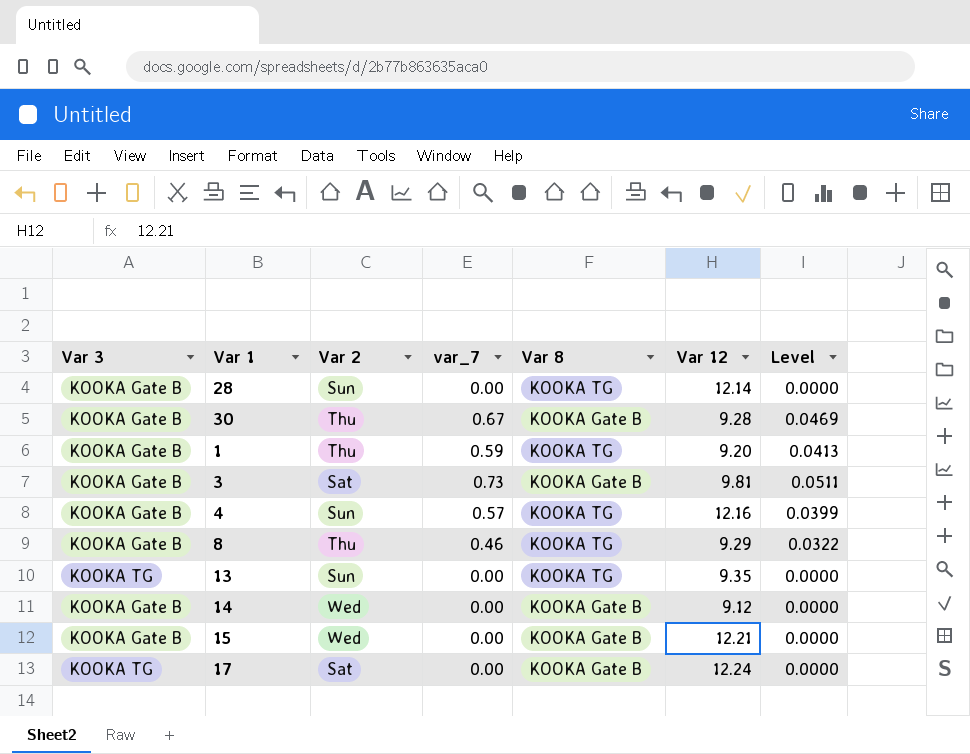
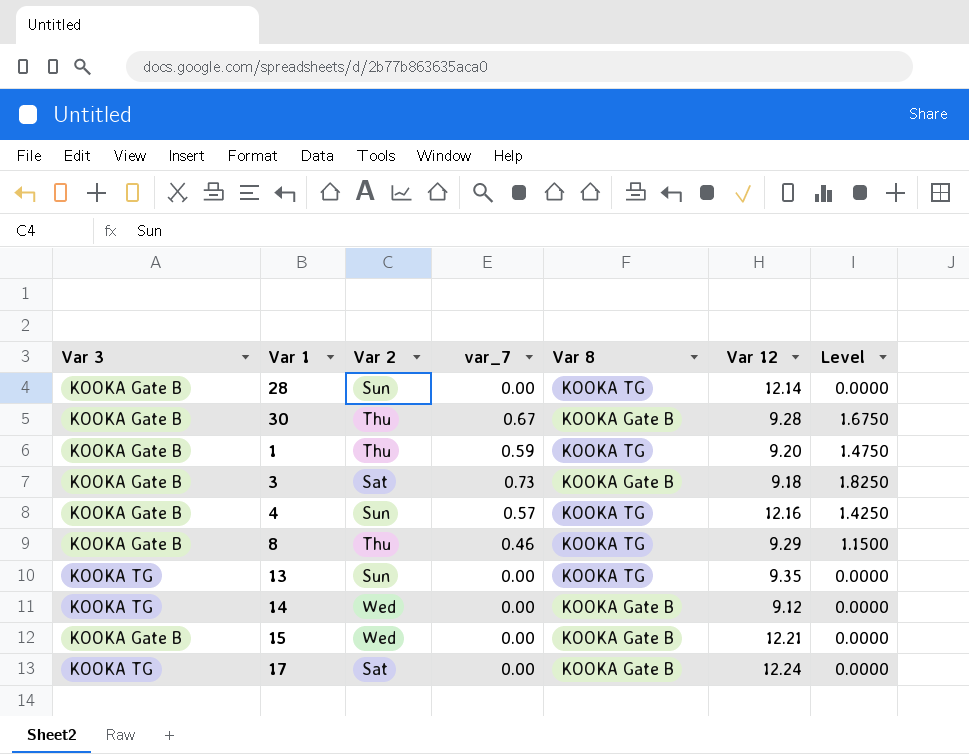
column Level | formula: [var_7] * 0.07 -> [var_7] * 2.5
3 | Var 12: 9.81 -> 9.18
14 | Var 3: KOOKA Gate B -> KOOKA TG

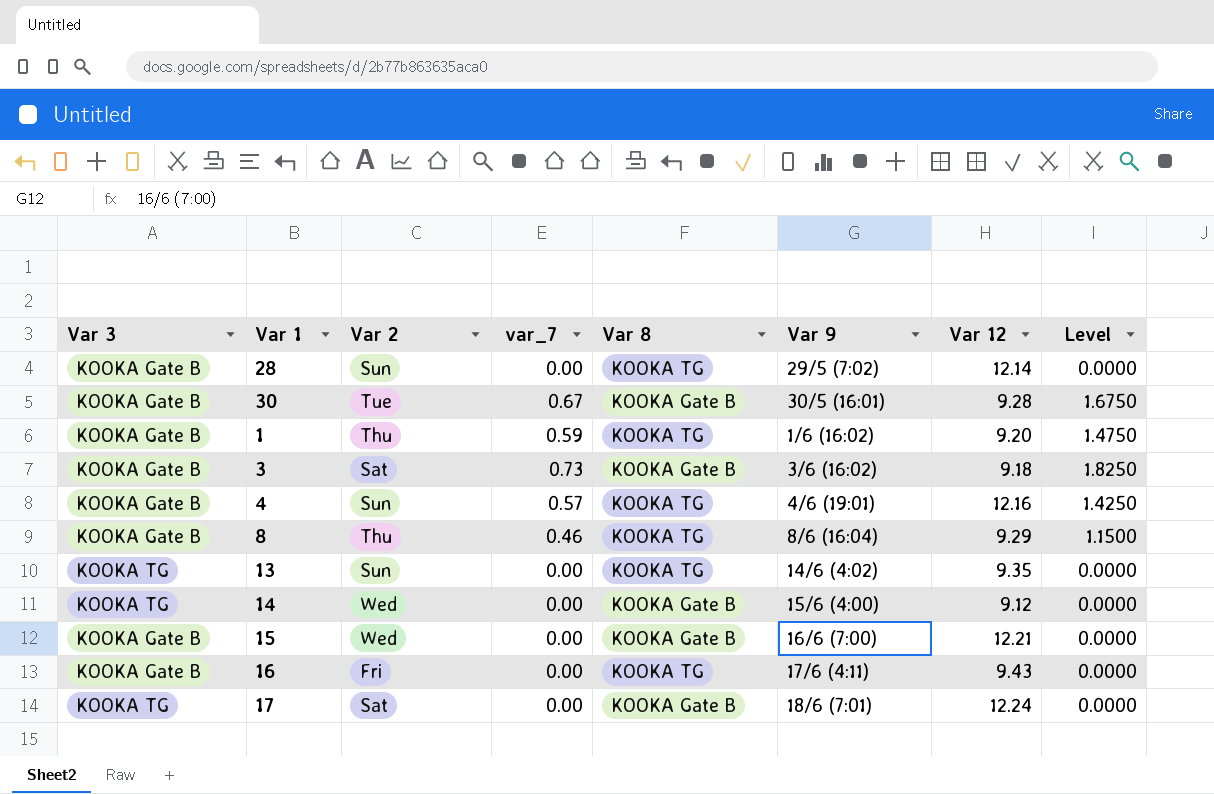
column Var 9 | position: none -> 6
30 | Var 2: Thu -> Tue
row 16: none -> KOOKA Gate B | Fri | 0.00 | KOOKA TG | 17/6 (4:11) | 9.43 | 0.0000

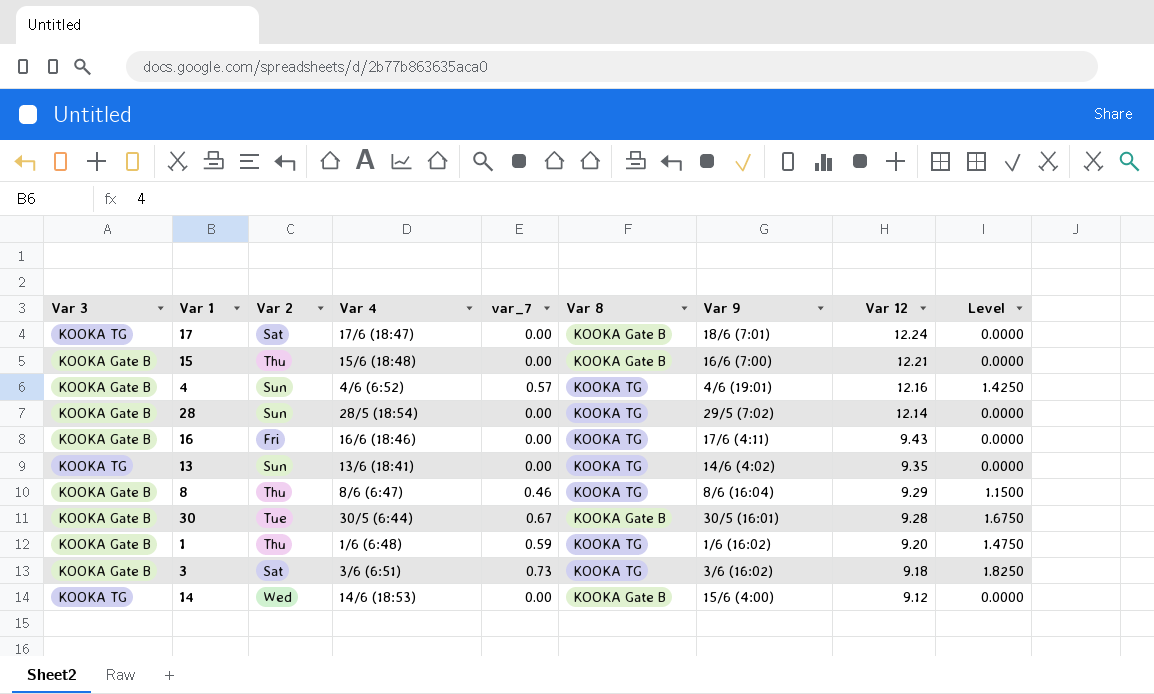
row order: none -> Var 12 descending
column Var 4 | position: none -> 4
15 | Var 2: Wed -> Thu
3 | Var 8: KOOKA Gate B -> KOOKA TG

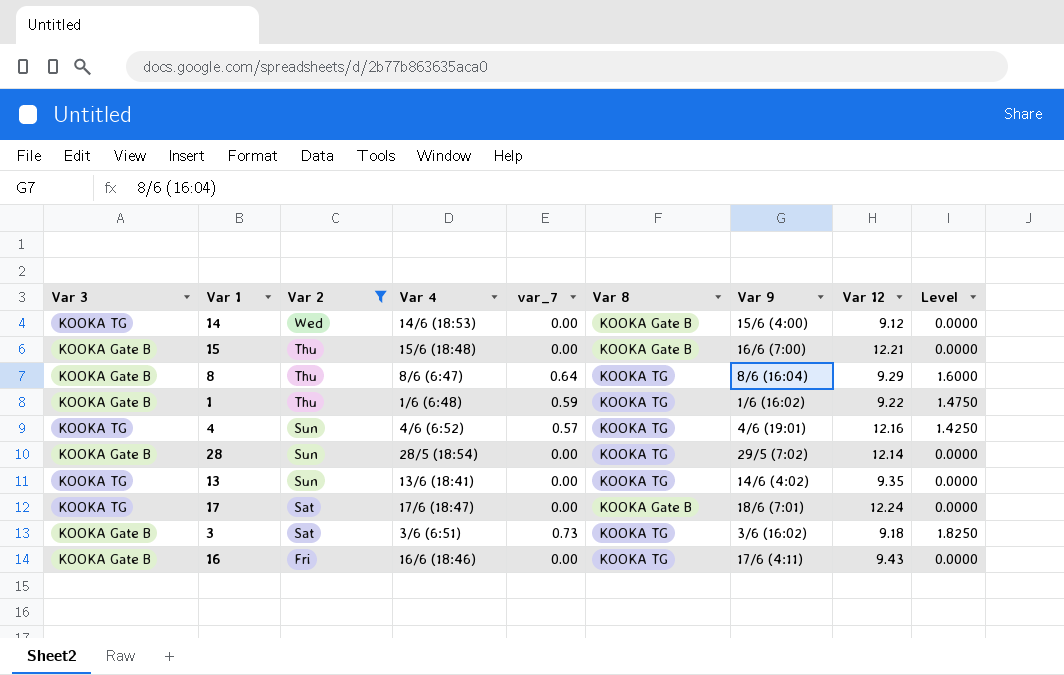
filter: none -> Var 2 != Tue
row order: Var 12 descending -> Var 2 descending
8 | var_7: 0.46 -> 0.64
8 | Level: 1.1500 -> 1.6000
1 | Var 12: 9.20 -> 9.22
4 | Var 3: KOOKA Gate B -> KOOKA TG

